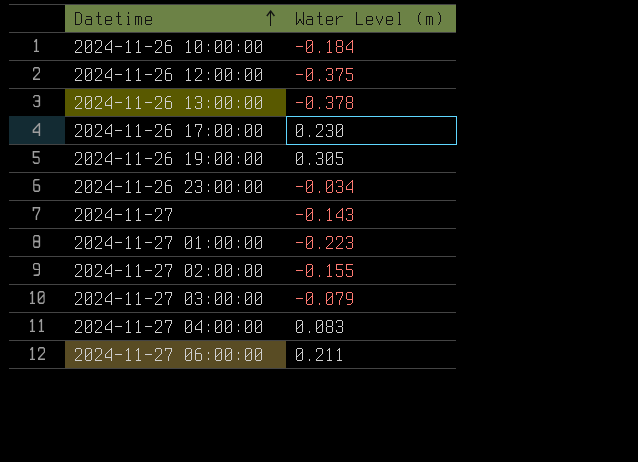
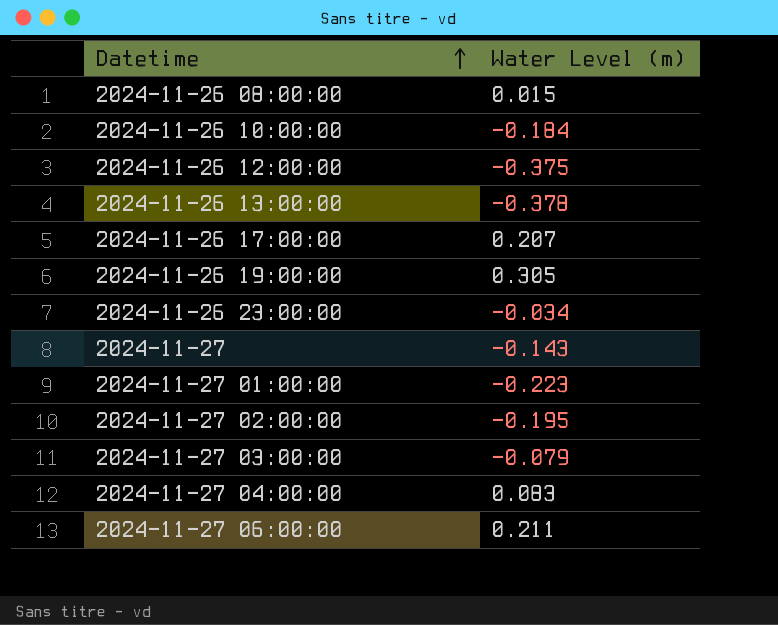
row 2024-11-26 08:00:00: none -> 0.015
2024-11-26 17:00:00 | Water Level (m): 0.230 -> 0.207
2024-11-27 02:00:00 | Water Level (m): -0.155 -> -0.195

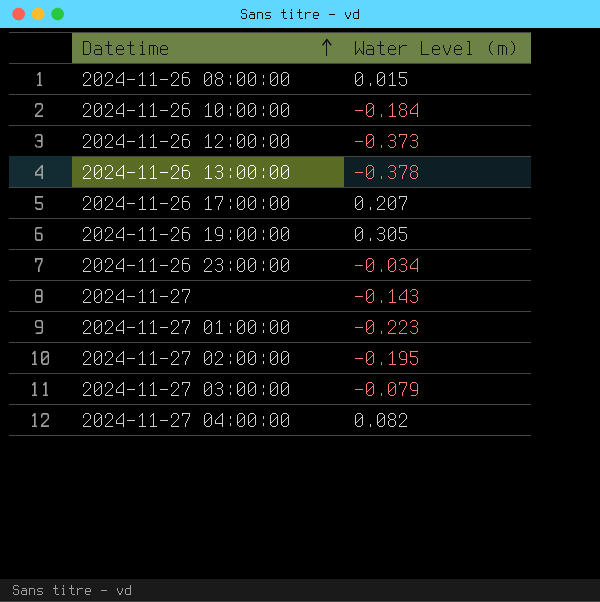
row 2024-11-27 06:00:00: 0.211 -> none
2024-11-26 12:00:00 | Water Level (m): -0.375 -> -0.373
2024-11-27 04:00:00 | Water Level (m): 0.083 -> 0.082

